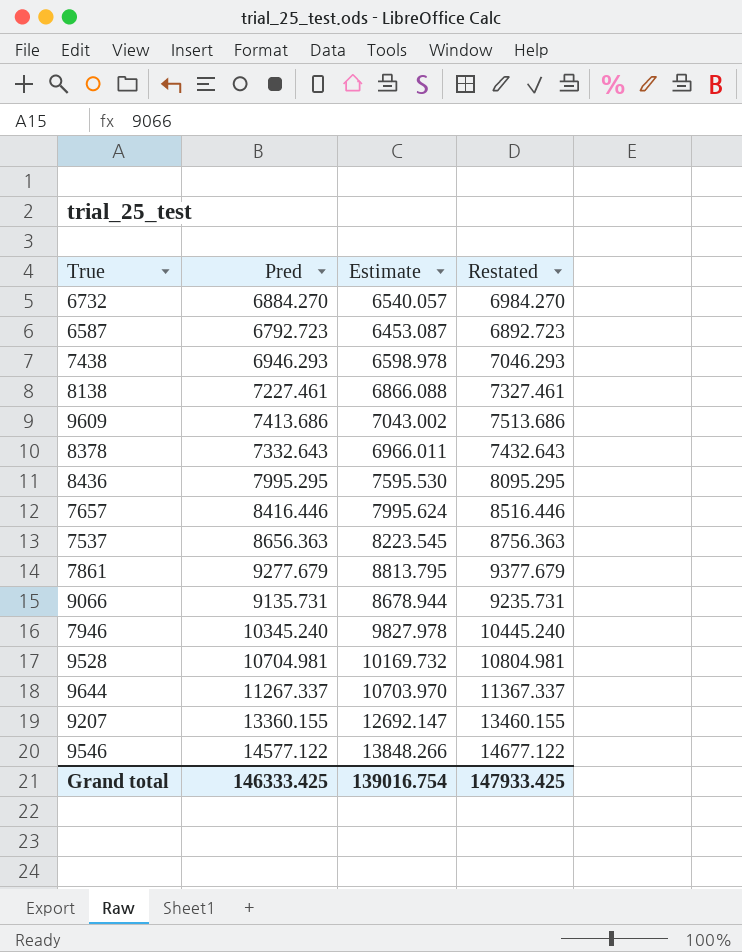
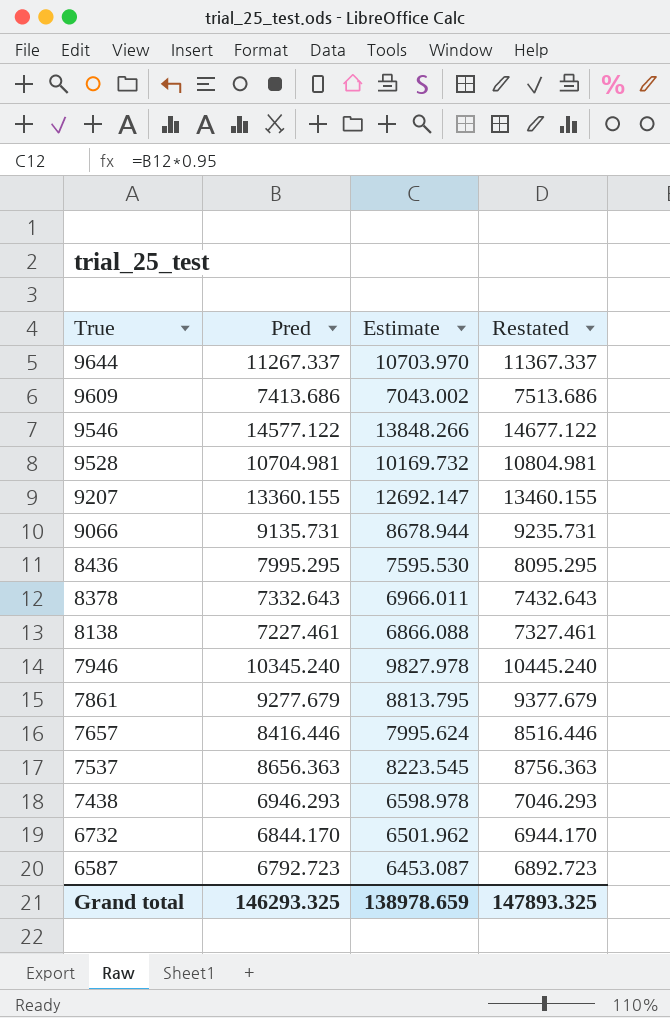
row order: none -> True descending
6732 | Pred: 6884.270 -> 6844.170
6732 | Estimate: 6540.057 -> 6501.962
6732 | Restated: 6984.270 -> 6944.170
Grand total | Pred: 146333.425 -> 146293.325
Grand total | Estimate: 139016.754 -> 138978.659
Grand total | Restated: 147933.425 -> 147893.325

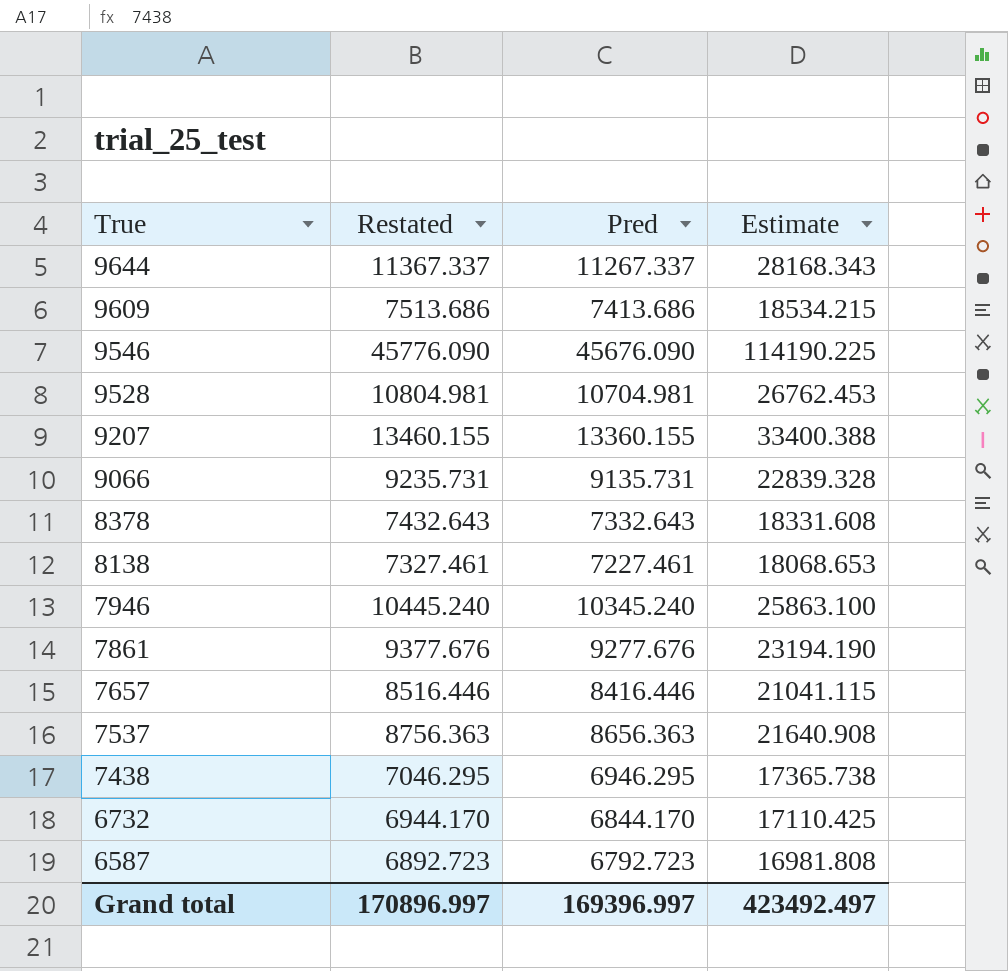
column Restated | position: 4 -> 2
column Estimate | formula: [Pred] * 0.95 -> [Pred] * 2.5
row 8436: 7995.295 | 7595.530 | 8095.295 -> none
9546 | Restated: 14677.122 -> 45776.090
9546 | Pred: 14577.122 -> 45676.090
7861 | Restated: 9377.679 -> 9377.676
7861 | Pred: 9277.679 -> 9277.676
7438 | Restated: 7046.293 -> 7046.295
7438 | Pred: 6946.293 -> 6946.295
Grand total | Restated: 147893.325 -> 170896.997
Grand total | Pred: 146293.325 -> 169396.997
Grand total | Estimate: 138978.659 -> 423492.497

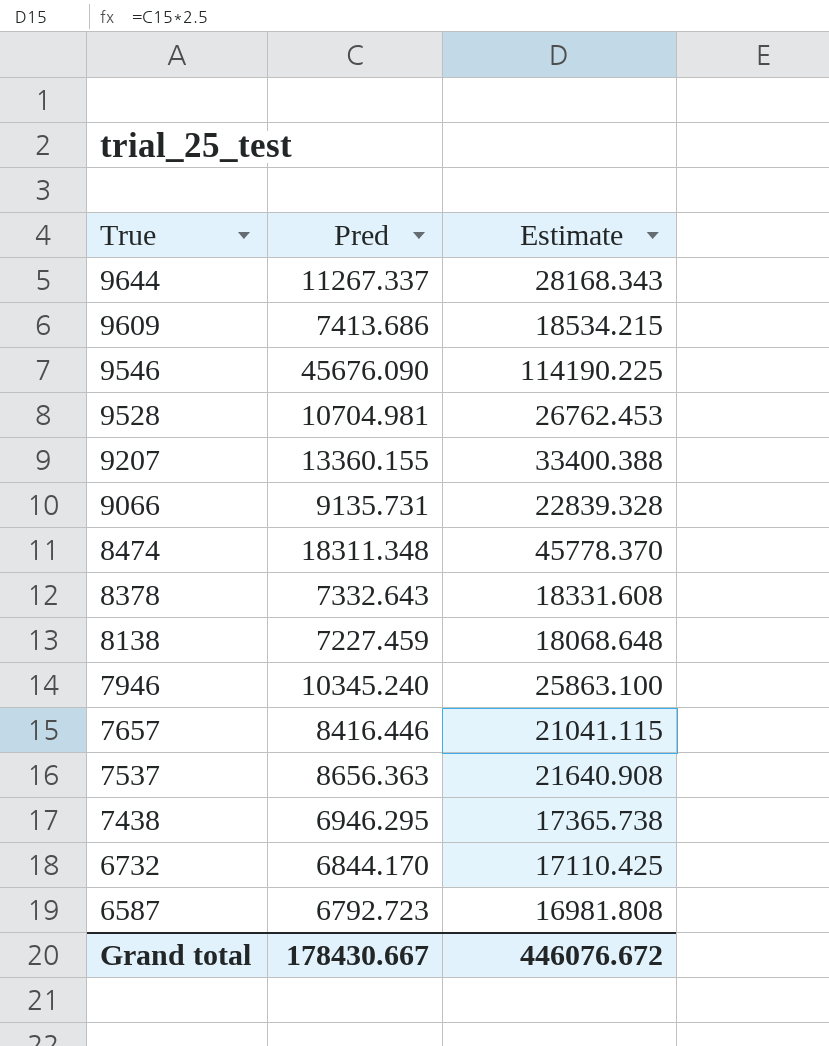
column Restated | formula: [Pred] + 100 -> none
row 7861: 9377.676 | 9277.676 | 23194.190 -> none
row 8474: none -> 18311.348 | 45778.370
8138 | Pred: 7227.461 -> 7227.459
8138 | Estimate: 18068.653 -> 18068.648
Grand total | Pred: 169396.997 -> 178430.667
Grand total | Estimate: 423492.497 -> 446076.672

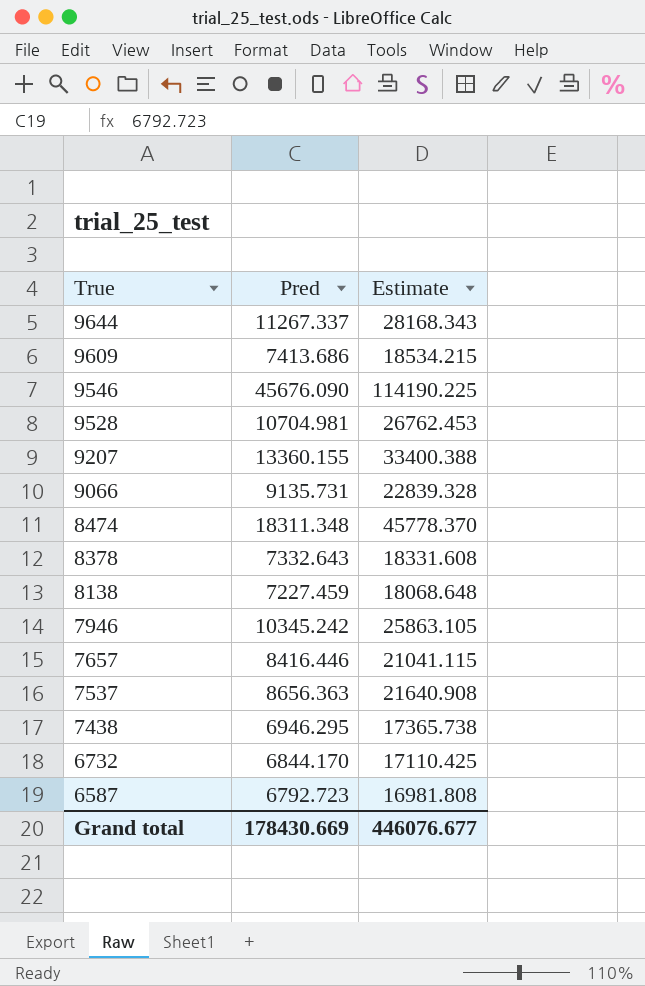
7946 | Pred: 10345.240 -> 10345.242
7946 | Estimate: 25863.100 -> 25863.105
Grand total | Pred: 178430.667 -> 178430.669
Grand total | Estimate: 446076.672 -> 446076.677

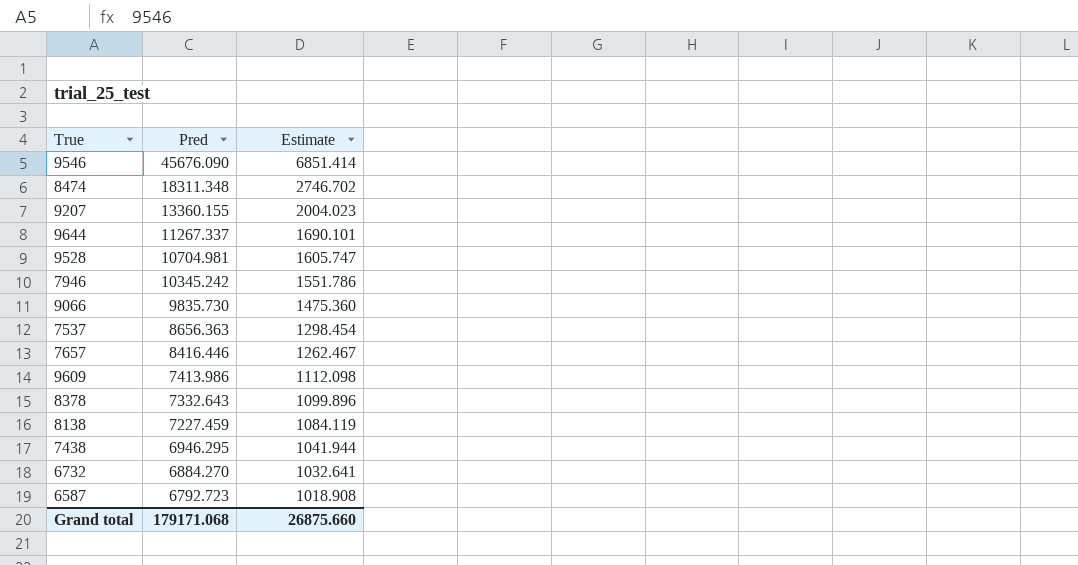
row order: True descending -> Pred descending
column Estimate | formula: [Pred] * 2.5 -> [Pred] * 0.15
9066 | Pred: 9135.731 -> 9835.730
9609 | Pred: 7413.686 -> 7413.986
6732 | Pred: 6844.170 -> 6884.270
Grand total | Pred: 178430.669 -> 179171.068
Grand total | Estimate: 446076.677 -> 26875.660

